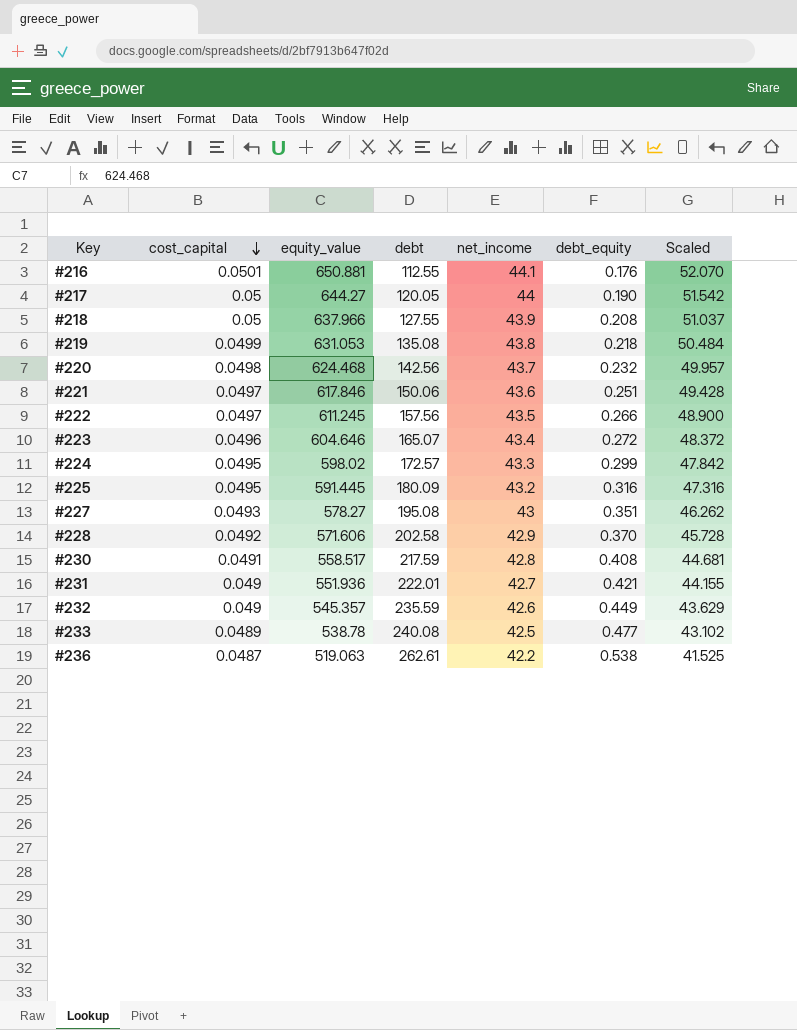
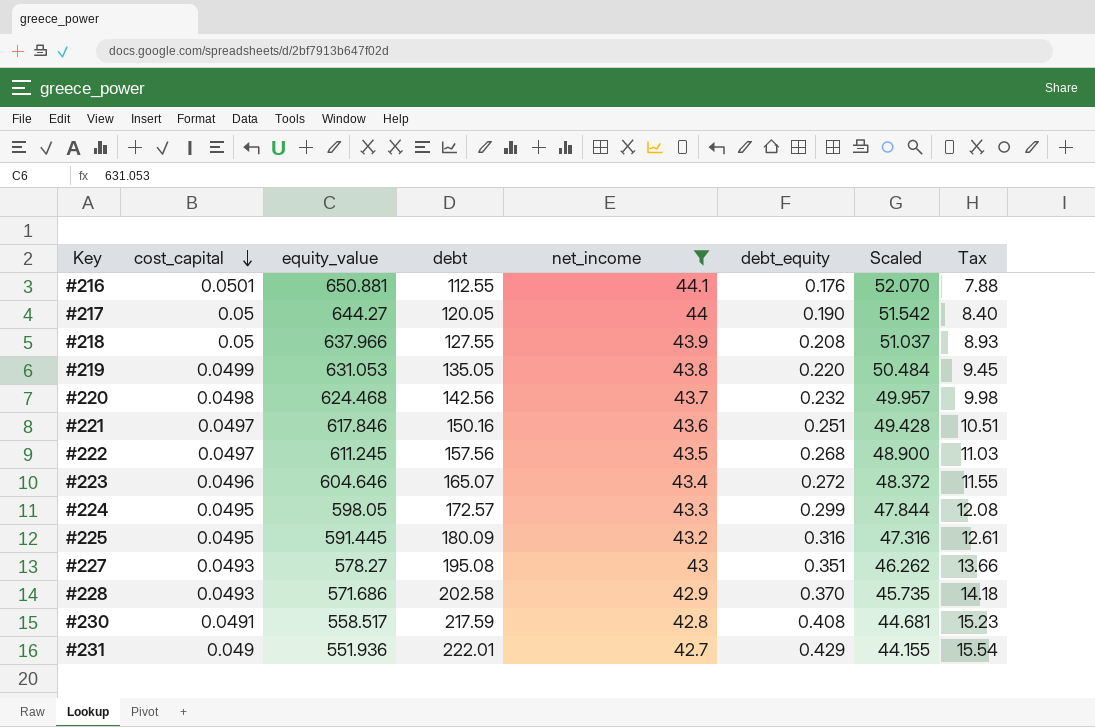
filter: none -> net_income >= 42.7
column Tax | formula: none -> [debt] * 0.07
#219 | debt: 135.08 -> 135.05
#219 | debt_equity: 0.218 -> 0.220
#221 | debt: 150.06 -> 150.16
#222 | debt_equity: 0.266 -> 0.268
#224 | equity_value: 598.02 -> 598.05
#224 | Scaled: 47.842 -> 47.844
#228 | cost_capital: 0.0492 -> 0.0493
#228 | equity_value: 571.606 -> 571.686
#228 | Scaled: 45.728 -> 45.735
#231 | debt_equity: 0.421 -> 0.429

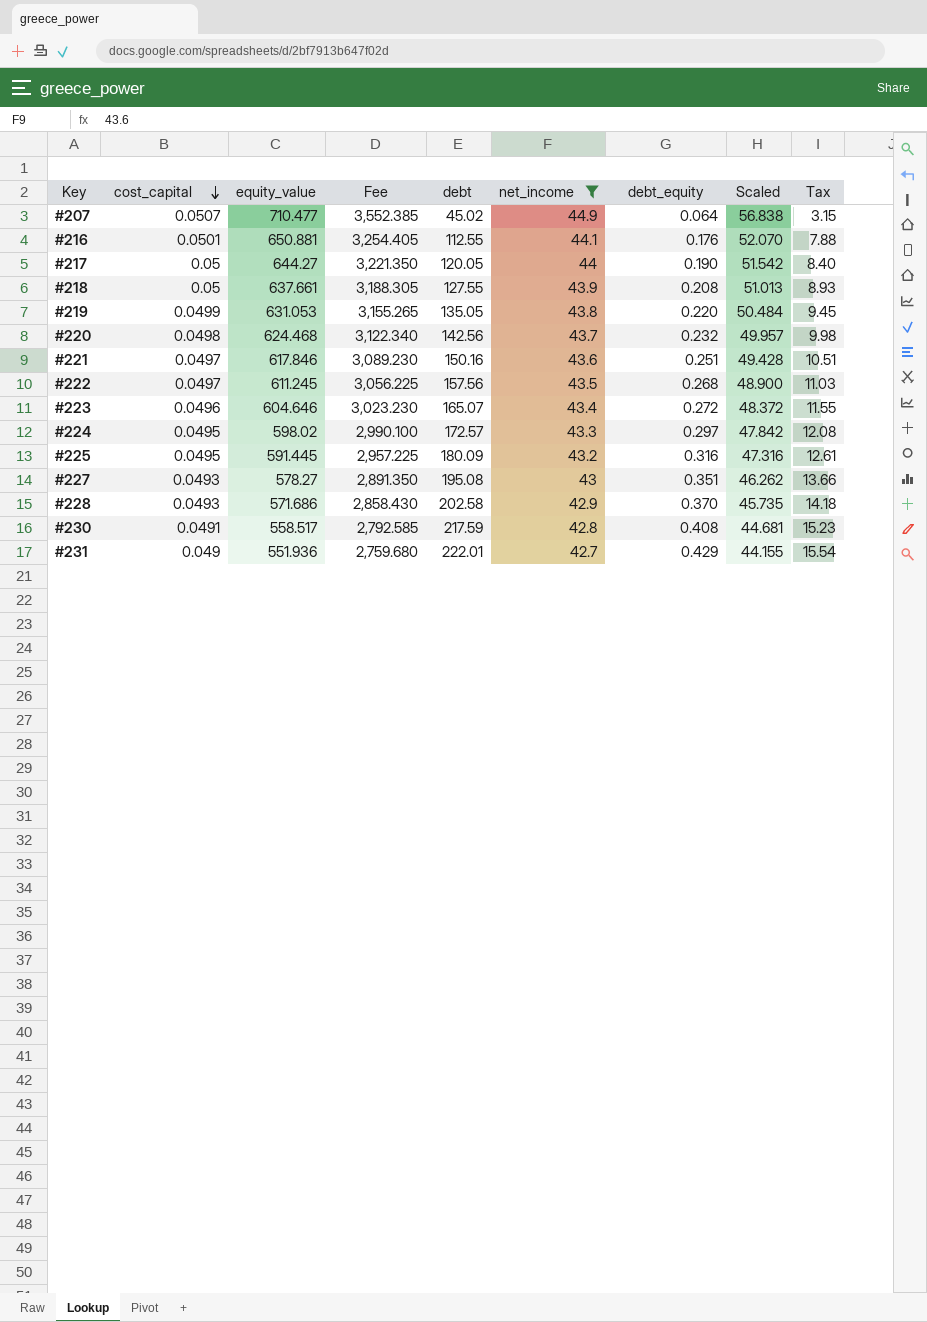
column Fee | formula: none -> [equity_value] * 5
row #207: none -> 0.0507 | 710.477 | 3,552.385 | 45.02 | 44.9 | 0.064 | 56.838 | 3.15
#218 | equity_value: 637.966 -> 637.661
#218 | Scaled: 51.037 -> 51.013
#224 | equity_value: 598.05 -> 598.02
#224 | debt_equity: 0.299 -> 0.297
#224 | Scaled: 47.844 -> 47.842

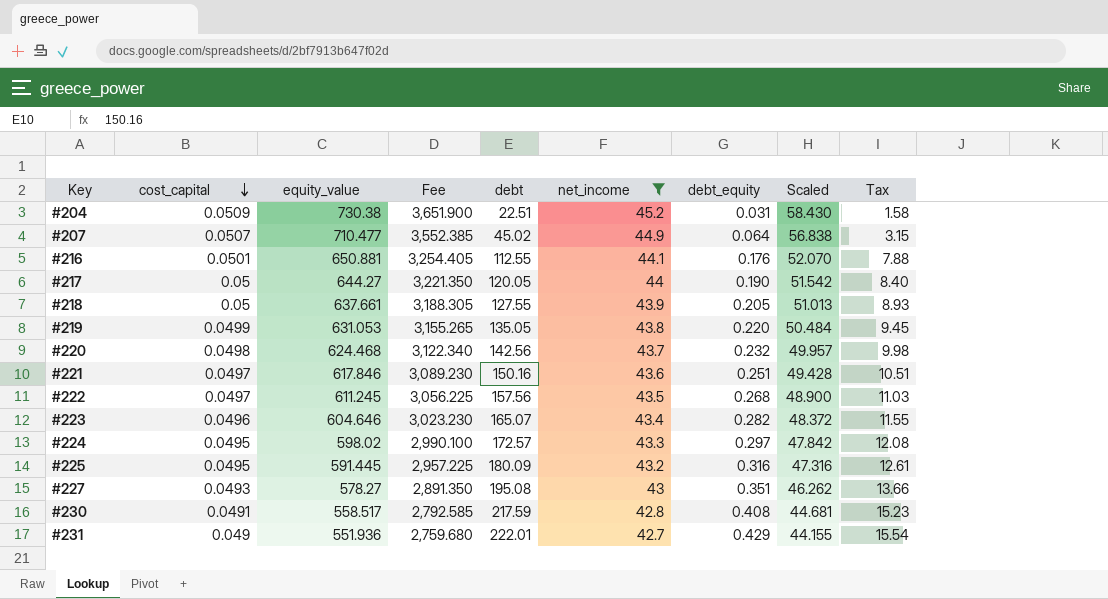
row #228: 0.0493 | 571.686 | 2,858.430 | 202.58 | 42.9 | 0.370 | 45.735 | 14.18 -> none
row #204: none -> 0.0509 | 730.38 | 3,651.900 | 22.51 | 45.2 | 0.031 | 58.430 | 1.58
#218 | debt_equity: 0.208 -> 0.205
#223 | debt_equity: 0.272 -> 0.282

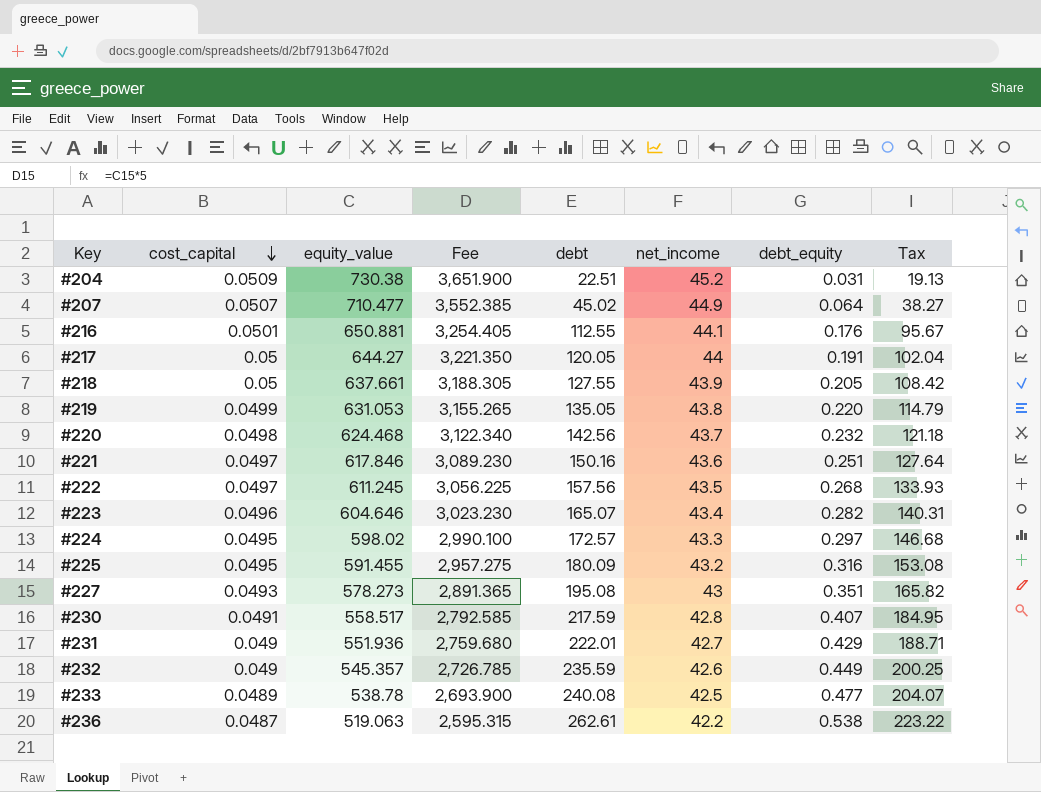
filter: net_income >= 42.7 -> none
column Scaled | formula: [equity_value] * 0.08 -> none
column Tax | formula: [debt] * 0.07 -> [debt] * 0.85
#217 | debt_equity: 0.190 -> 0.191
#225 | equity_value: 591.445 -> 591.455
#225 | Fee: 2,957.225 -> 2,957.275
#227 | equity_value: 578.27 -> 578.273
#227 | Fee: 2,891.350 -> 2,891.365
#230 | debt_equity: 0.408 -> 0.407

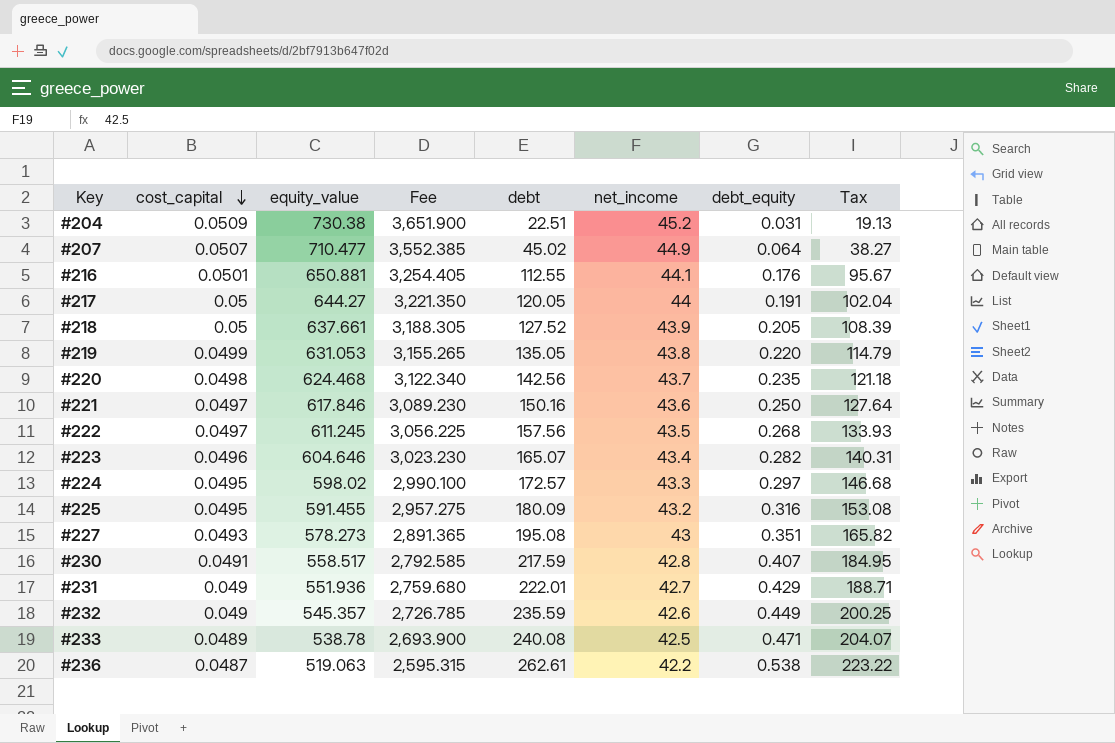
#218 | debt: 127.55 -> 127.52
#218 | Tax: 108.42 -> 108.39
#220 | debt_equity: 0.232 -> 0.235
#221 | debt_equity: 0.251 -> 0.250
#233 | debt_equity: 0.477 -> 0.471

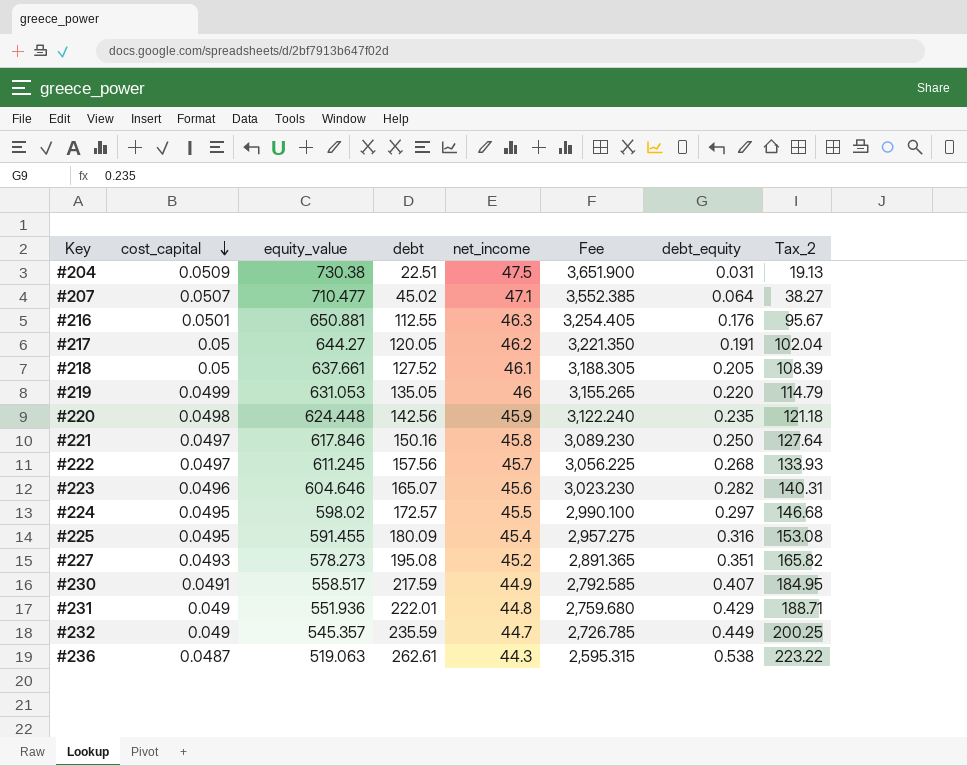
column Fee | position: 4 -> 6
column name: Tax -> Tax_2
row #233: 0.0489 | 538.78 | 2,693.900 | 240.08 | 42.5 | 0.471 | 204.07 -> none
#204 | net_income: 45.2 -> 47.5
#207 | net_income: 44.9 -> 47.1
#216 | net_income: 44.1 -> 46.3
#217 | net_income: 44 -> 46.2
#218 | net_income: 43.9 -> 46.1
#219 | net_income: 43.8 -> 46
#220 | equity_value: 624.468 -> 624.448
#220 | net_income: 43.7 -> 45.9
#220 | Fee: 3,122.340 -> 3,122.240
#221 | net_income: 43.6 -> 45.8
#222 | net_income: 43.5 -> 45.7
#223 | net_income: 43.4 -> 45.6
#224 | net_income: 43.3 -> 45.5
#225 | net_income: 43.2 -> 45.4
#227 | net_income: 43 -> 45.2
#230 | net_income: 42.8 -> 44.9
#231 | net_income: 42.7 -> 44.8
#232 | net_income: 42.6 -> 44.7
#236 | net_income: 42.2 -> 44.3

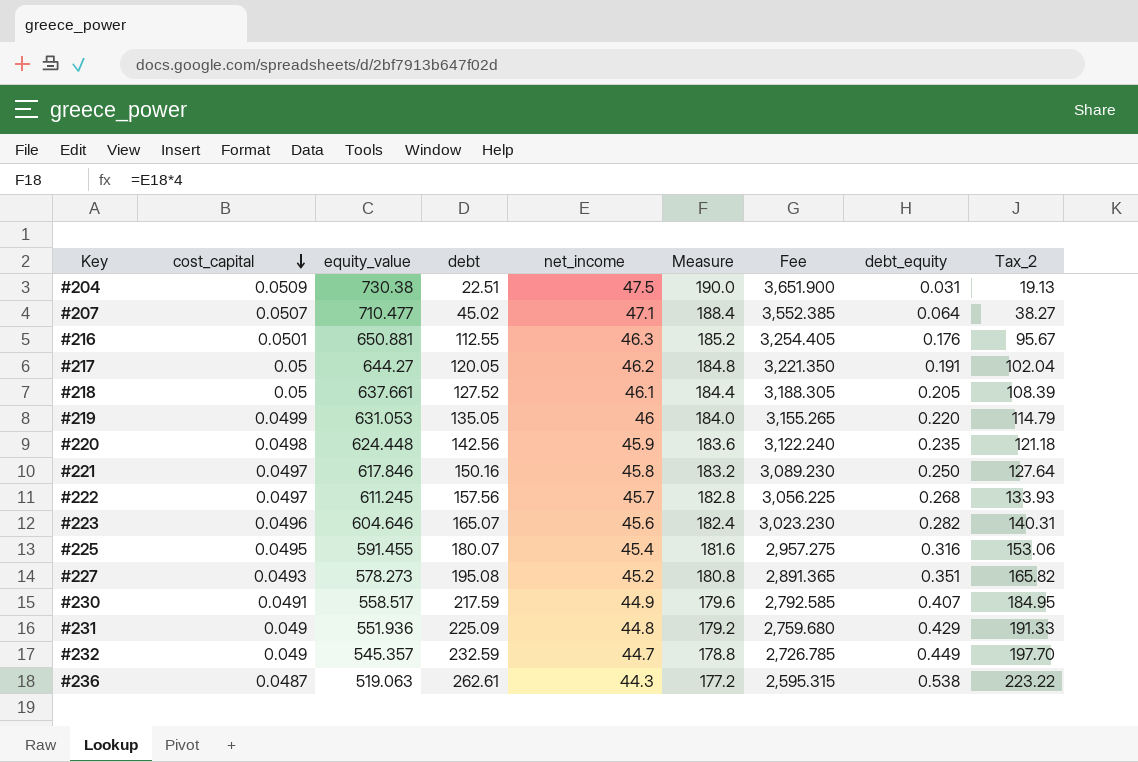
column Measure | formula: none -> [net_income] * 4
row #224: 0.0495 | 598.02 | 172.57 | 45.5 | 2,990.100 | 0.297 | 146.68 -> none
#225 | debt: 180.09 -> 180.07
#225 | Tax_2: 153.08 -> 153.06
#231 | debt: 222.01 -> 225.09
#231 | Tax_2: 188.71 -> 191.33
#232 | debt: 235.59 -> 232.59
#232 | Tax_2: 200.25 -> 197.70

